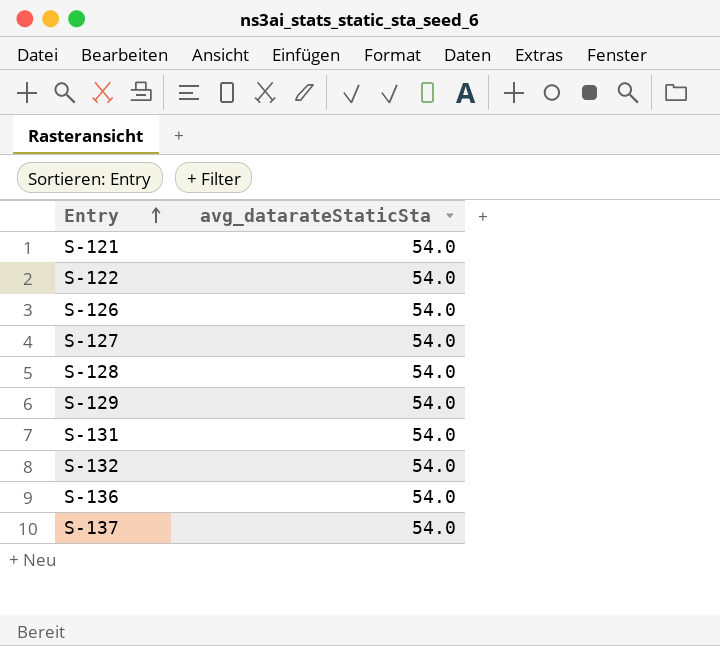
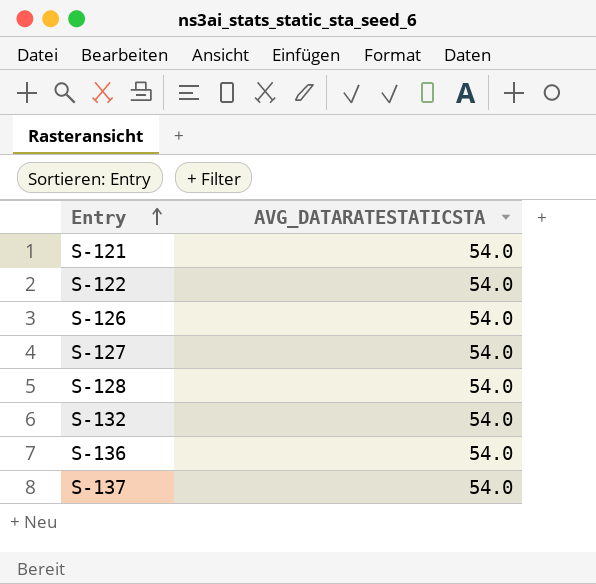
column name: avg_datarateStaticSta -> AVG_DATARATESTATICSTA
row S-129: 54.0 -> none
row S-131: 54.0 -> none

